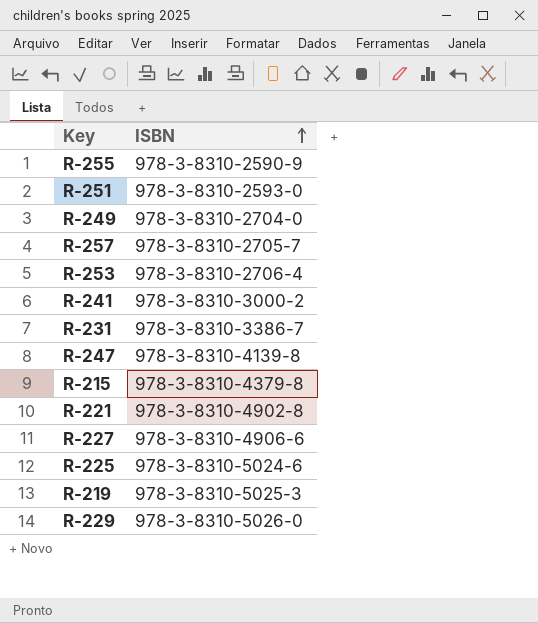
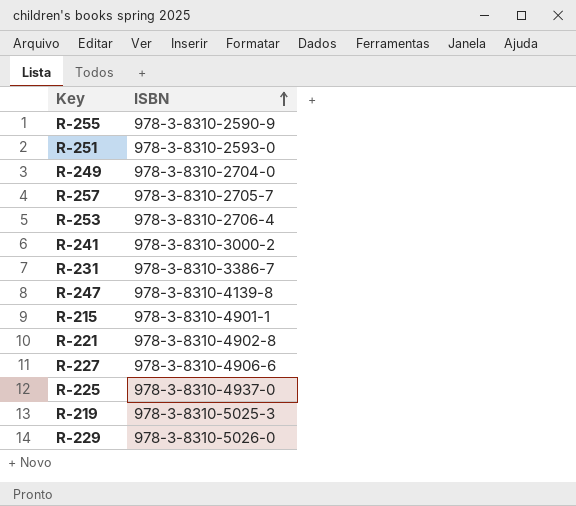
R-215 | ISBN: 978-3-8310-4379-8 -> 978-3-8310-4901-1
R-225 | ISBN: 978-3-8310-5024-6 -> 978-3-8310-4937-0

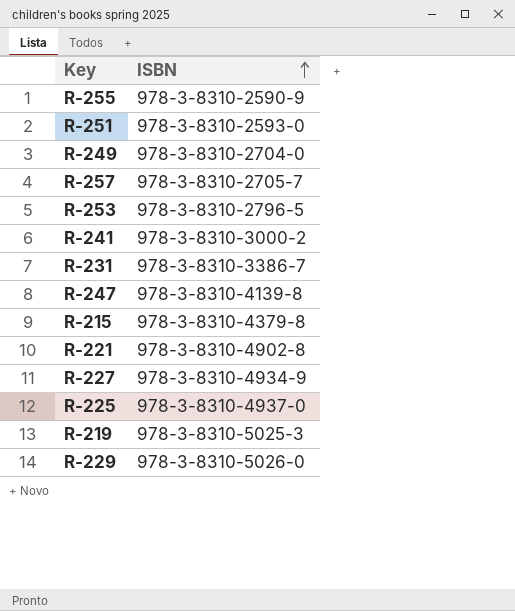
R-253 | ISBN: 978-3-8310-2706-4 -> 978-3-8310-2796-5
R-215 | ISBN: 978-3-8310-4901-1 -> 978-3-8310-4379-8
R-227 | ISBN: 978-3-8310-4906-6 -> 978-3-8310-4934-9

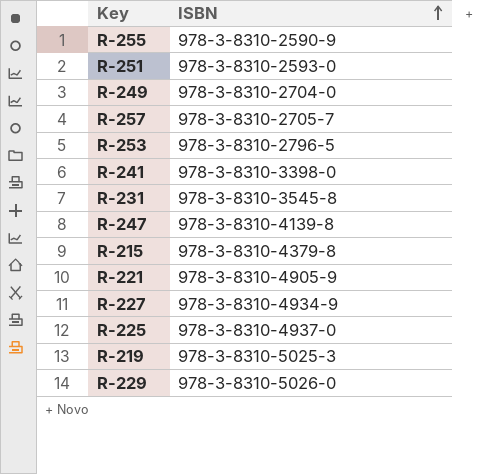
R-241 | ISBN: 978-3-8310-3000-2 -> 978-3-8310-3398-0
R-231 | ISBN: 978-3-8310-3386-7 -> 978-3-8310-3545-8
R-221 | ISBN: 978-3-8310-4902-8 -> 978-3-8310-4905-9

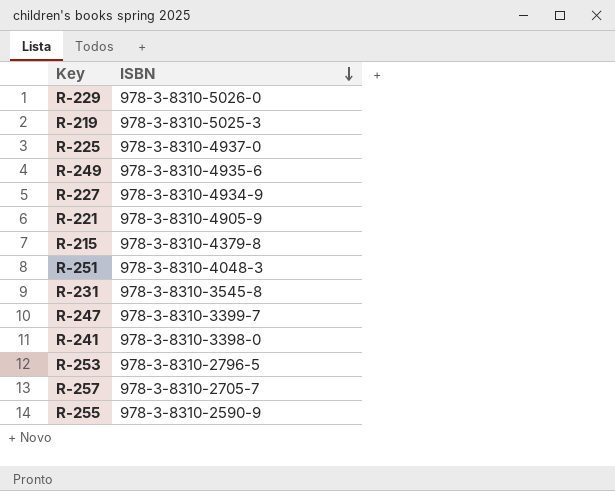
row order: ISBN ascending -> ISBN descending
R-249 | ISBN: 978-3-8310-2704-0 -> 978-3-8310-4935-6
R-251 | ISBN: 978-3-8310-2593-0 -> 978-3-8310-4048-3
R-247 | ISBN: 978-3-8310-4139-8 -> 978-3-8310-3399-7

